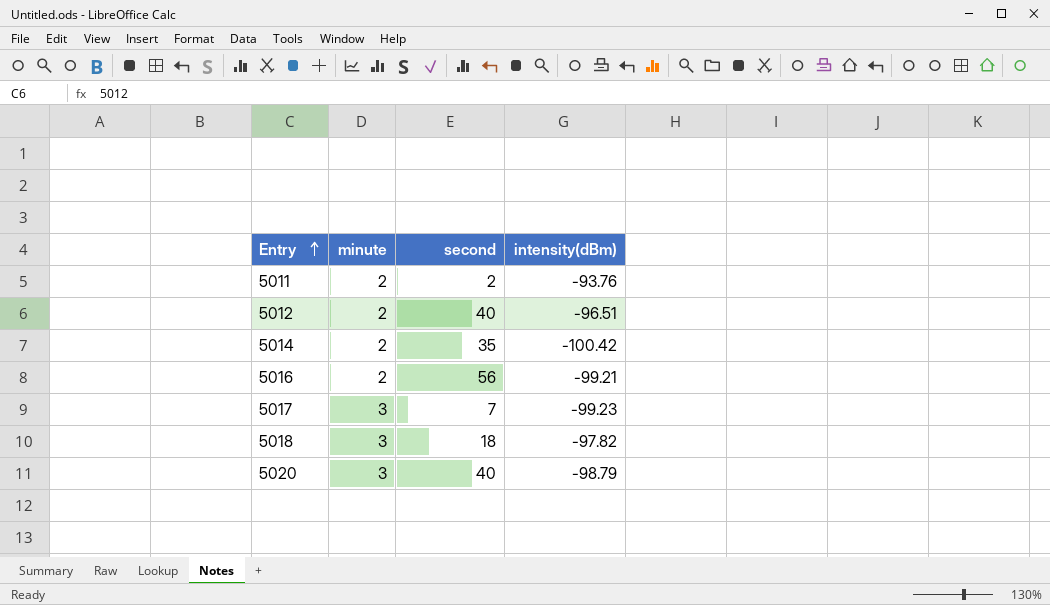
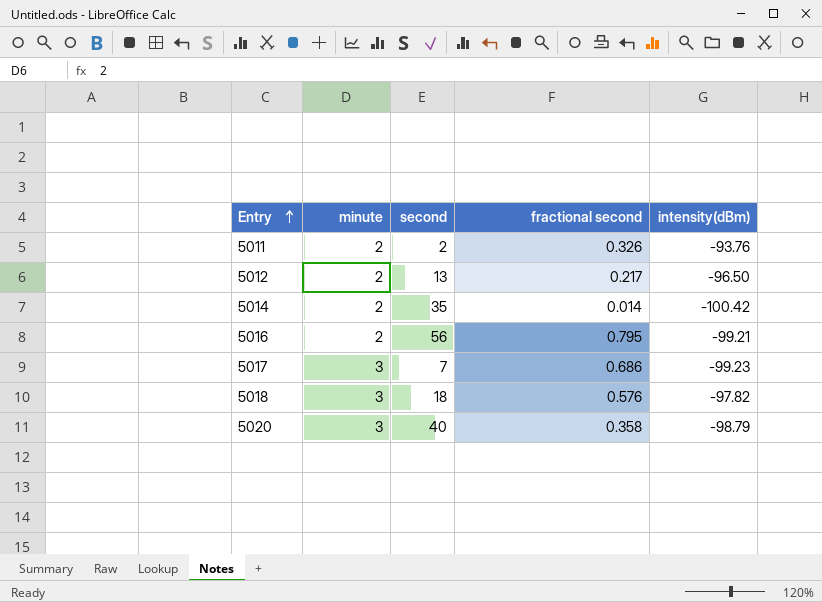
column fractional second | position: none -> 4
5012 | second: 40 -> 13
5012 | intensity(dBm): -96.51 -> -96.50

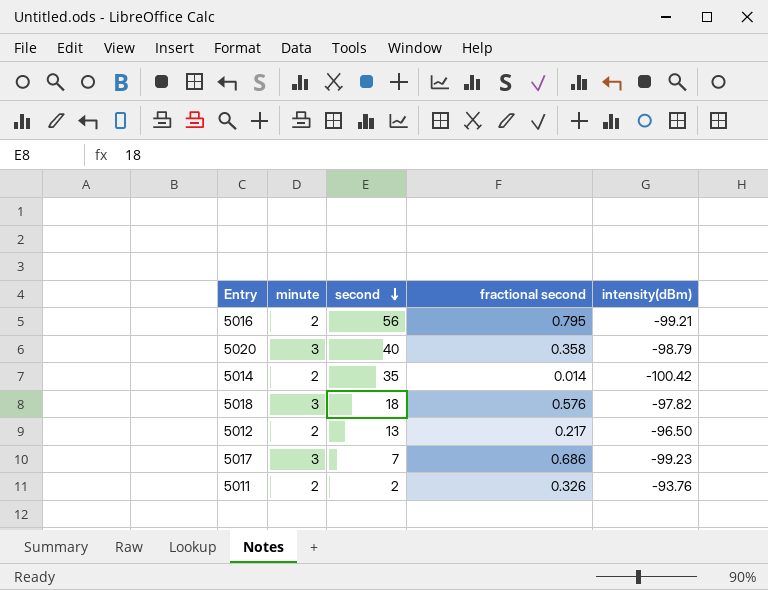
row order: Entry ascending -> second descending

